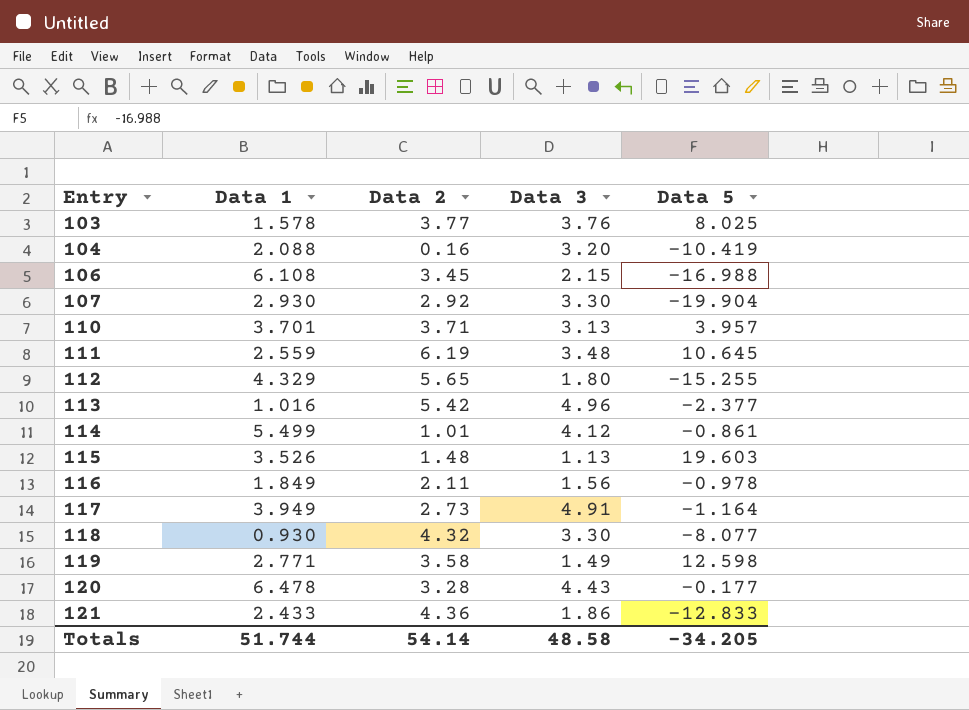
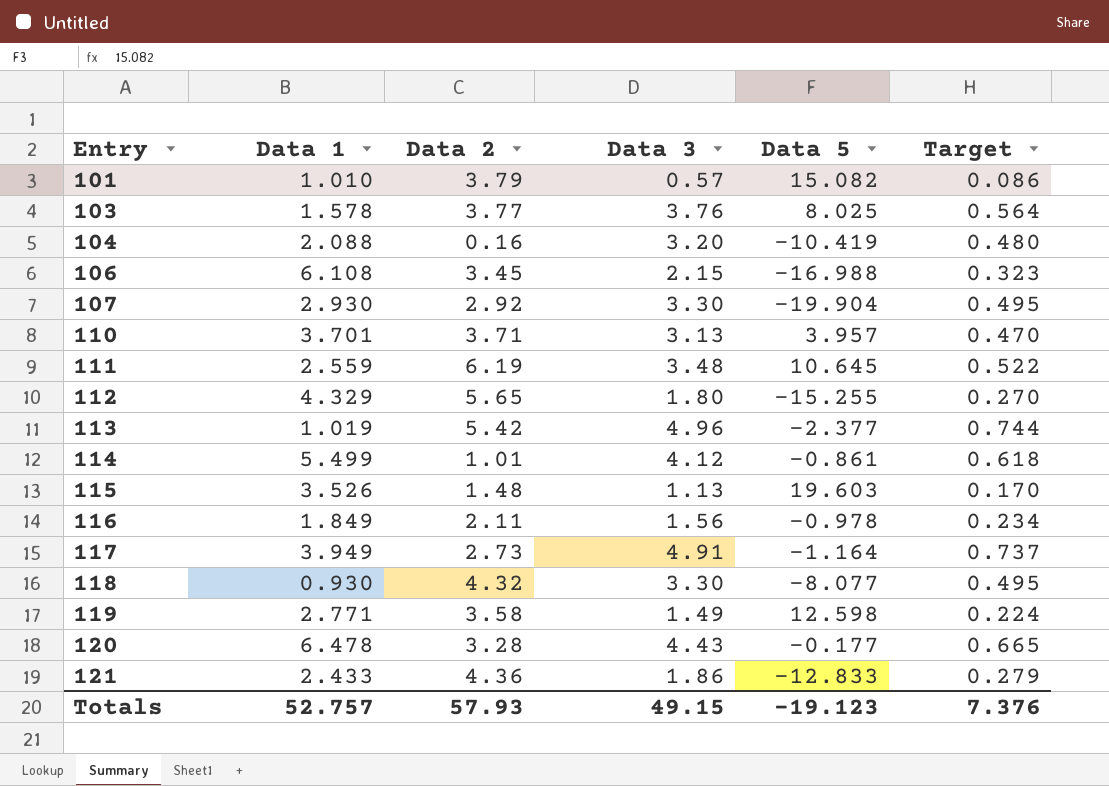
column Target | formula: none -> [Data 3] * 0.15
row 101: none -> 1.010 | 3.79 | 0.57 | 15.082 | 0.086
113 | Data 1: 1.016 -> 1.019
Totals | Data 1: 51.744 -> 52.757
Totals | Data 2: 54.14 -> 57.93
Totals | Data 3: 48.58 -> 49.15
Totals | Data 5: -34.205 -> -19.123

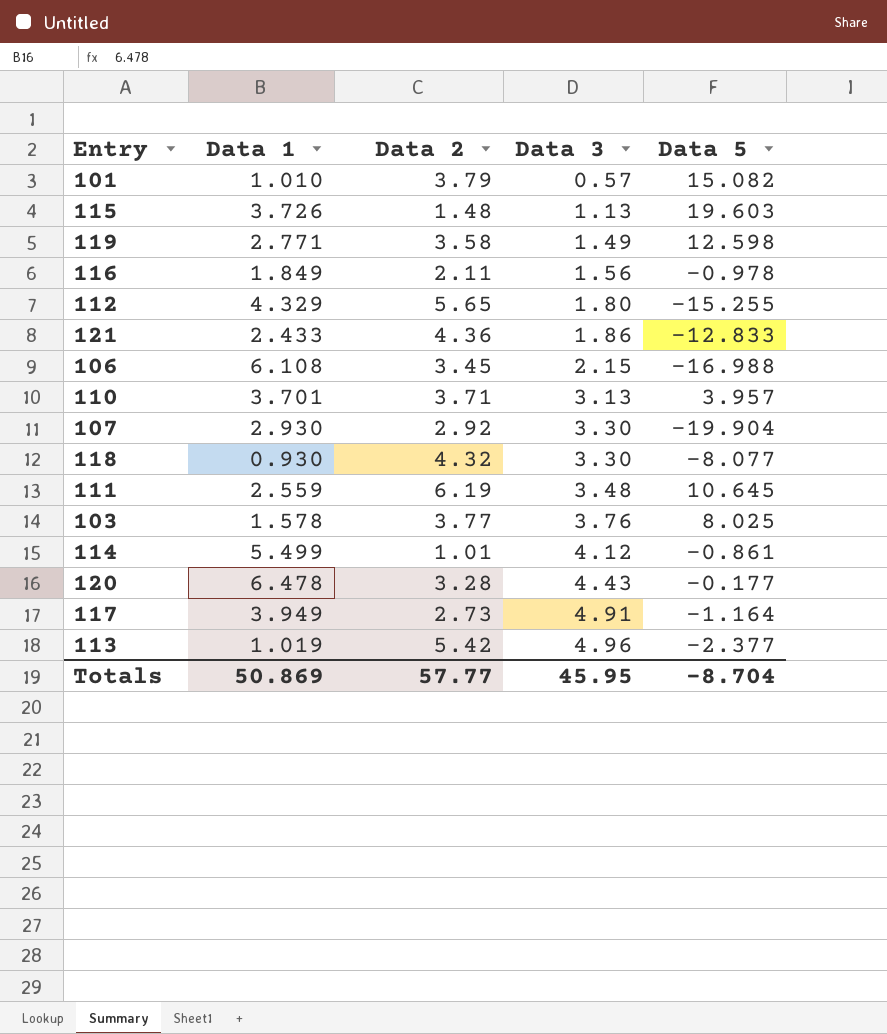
row order: Entry ascending -> Data 3 ascending
column Target | formula: [Data 3] * 0.15 -> none
row 104: 2.088 | 0.16 | 3.20 | -10.419 | 0.480 -> none
115 | Data 1: 3.526 -> 3.726
Totals | Data 1: 52.757 -> 50.869
Totals | Data 2: 57.93 -> 57.77
Totals | Data 3: 49.15 -> 45.95
Totals | Data 5: -19.123 -> -8.704

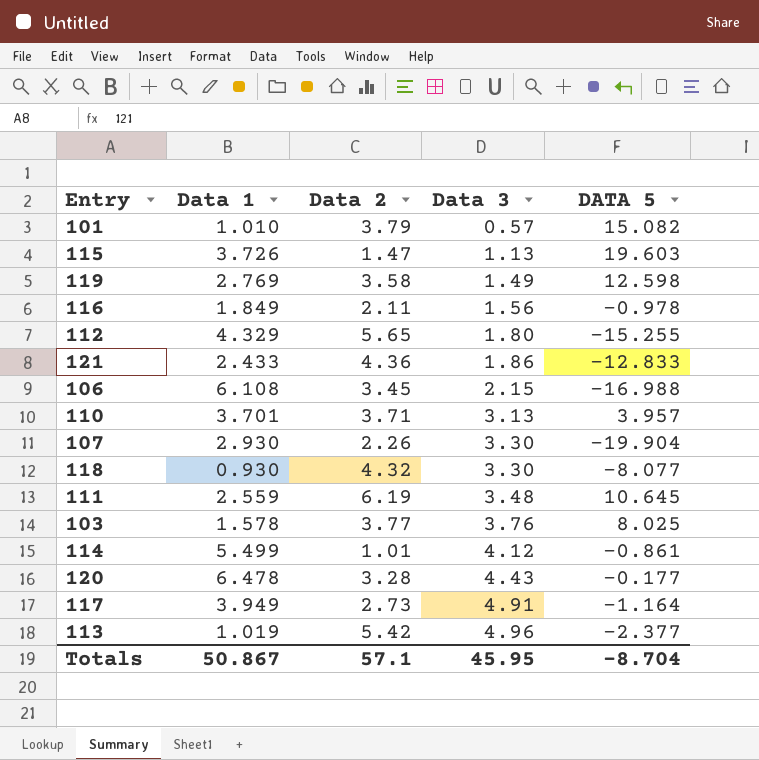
column name: Data 5 -> DATA 5
115 | Data 2: 1.48 -> 1.47
119 | Data 1: 2.771 -> 2.769
107 | Data 2: 2.92 -> 2.26
Totals | Data 1: 50.869 -> 50.867
Totals | Data 2: 57.77 -> 57.1

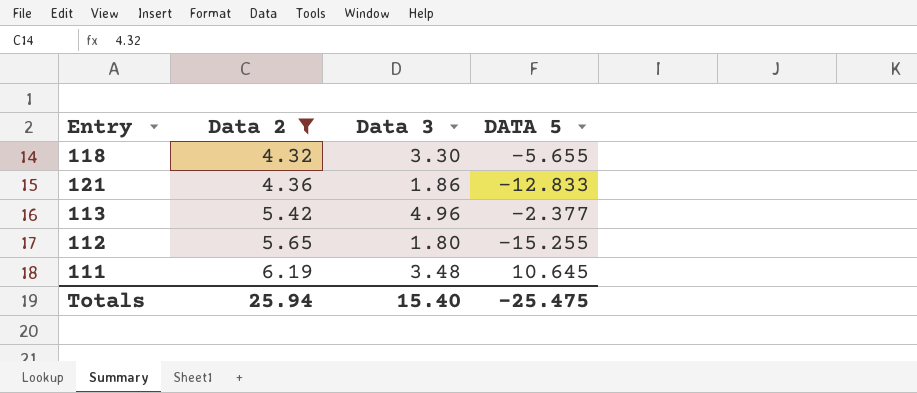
filter: none -> Data 2 >= 4.32
row order: Data 3 ascending -> Data 2 ascending
column Data 1 | position: 2 -> none
118 | DATA 5: -8.077 -> -5.655
Totals | Data 2: 57.1 -> 25.94
Totals | Data 3: 45.95 -> 15.40
Totals | DATA 5: -8.704 -> -25.475

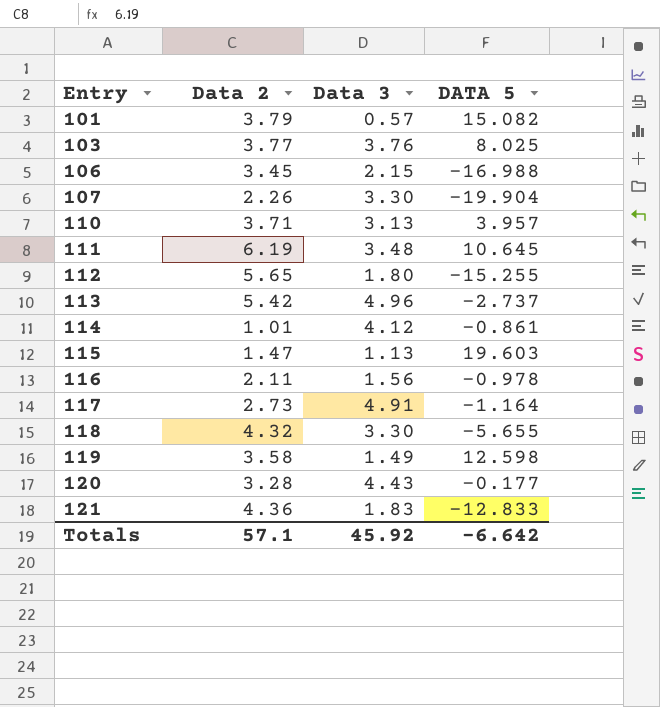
filter: Data 2 >= 4.32 -> none
row order: Data 2 ascending -> Entry ascending
113 | DATA 5: -2.377 -> -2.737
121 | Data 3: 1.86 -> 1.83
Totals | Data 2: 25.94 -> 57.1
Totals | Data 3: 15.40 -> 45.92
Totals | DATA 5: -25.475 -> -6.642

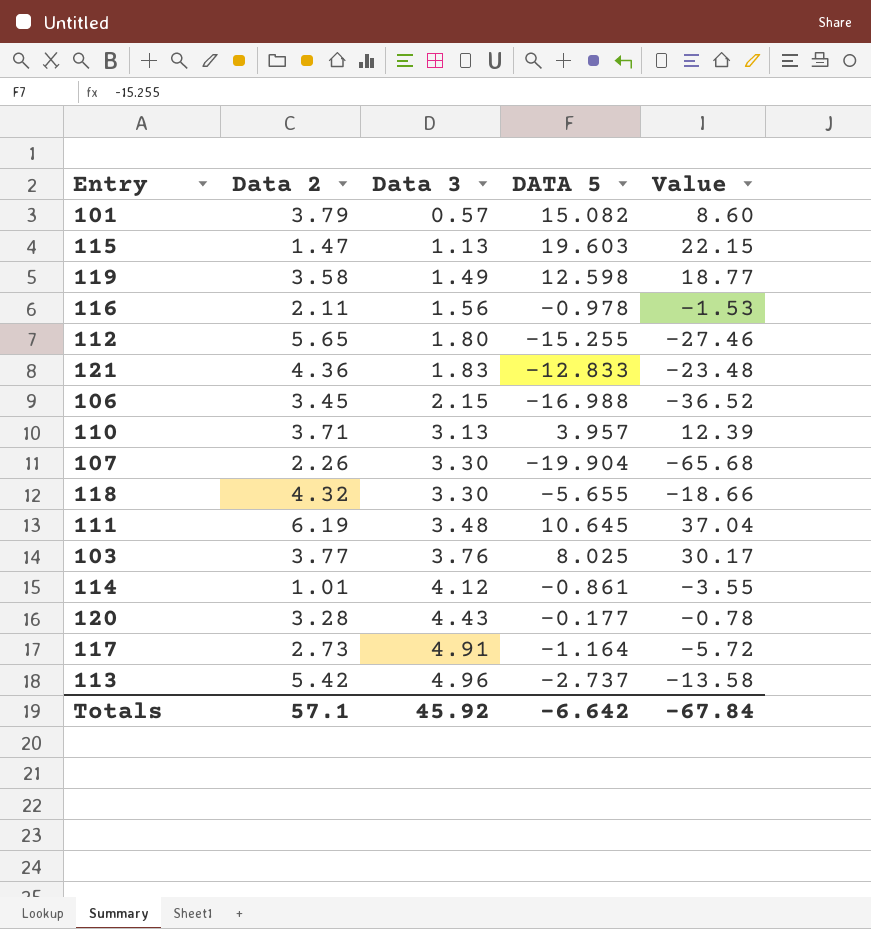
row order: Entry ascending -> Data 3 ascending
column Value | formula: none -> [Data 3] * [DATA 5]

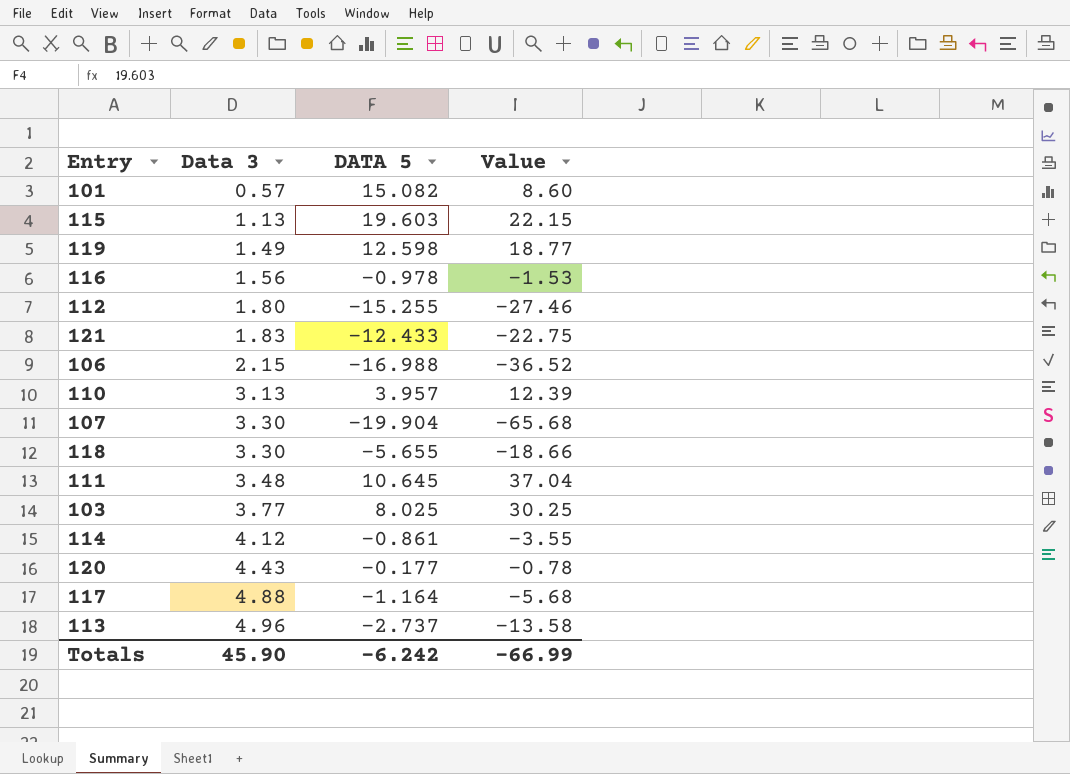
column Data 2 | position: 2 -> none
121 | DATA 5: -12.833 -> -12.433
121 | Value: -23.48 -> -22.75
103 | Data 3: 3.76 -> 3.77
103 | Value: 30.17 -> 30.25
117 | Data 3: 4.91 -> 4.88
117 | Value: -5.72 -> -5.68
Totals | Data 3: 45.92 -> 45.90
Totals | DATA 5: -6.642 -> -6.242
Totals | Value: -67.84 -> -66.99

